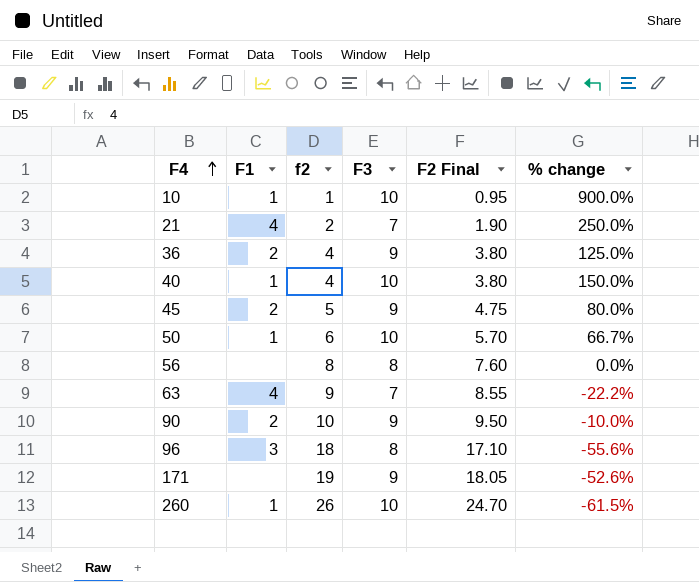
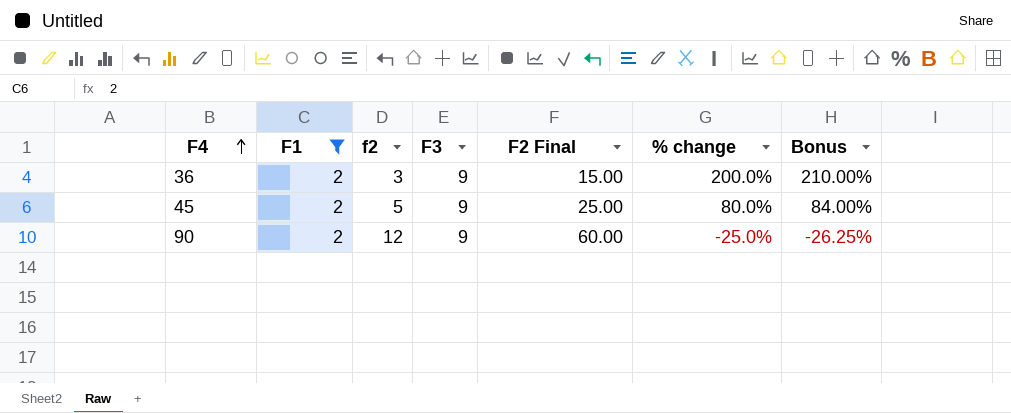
filter: none -> F1 = 2
column F2 Final | formula: [f2] * 0.95 -> [f2] * 5
column Bonus | formula: none -> [% change] * 1.05
36 | f2: 4 -> 3
36 | % change: 125.0% -> 200.0%
90 | f2: 10 -> 12
90 | % change: -10.0% -> -25.0%

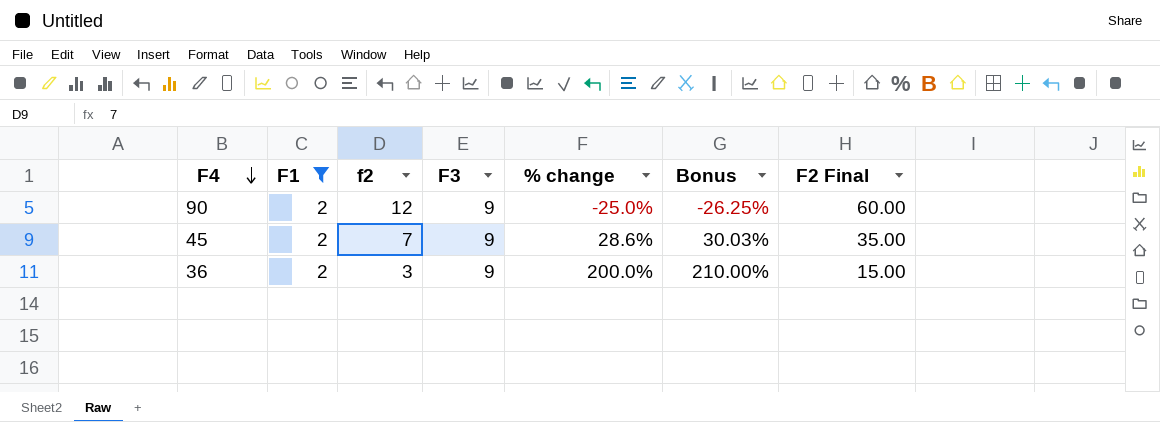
row order: F4 ascending -> F4 descending
column F2 Final | position: 5 -> 7
45 | f2: 5 -> 7
45 | % change: 80.0% -> 28.6%
45 | Bonus: 84.00% -> 30.03%
45 | F2 Final: 25.00 -> 35.00

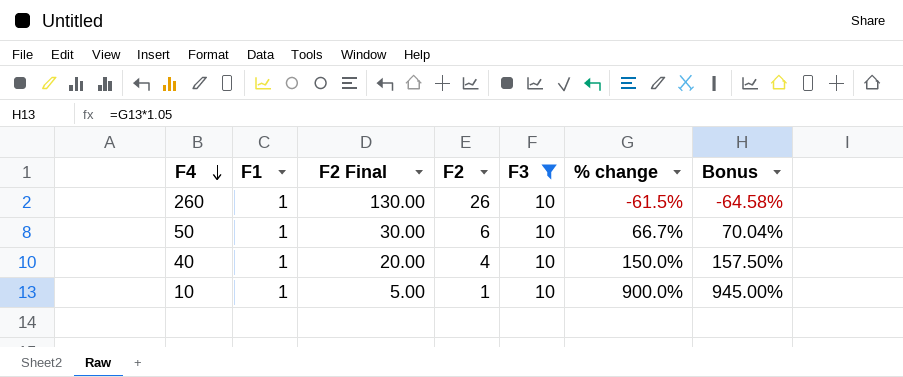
filter: F1 = 2 -> F3 = 10
column F2 Final | position: 7 -> 3
column name: f2 -> F2

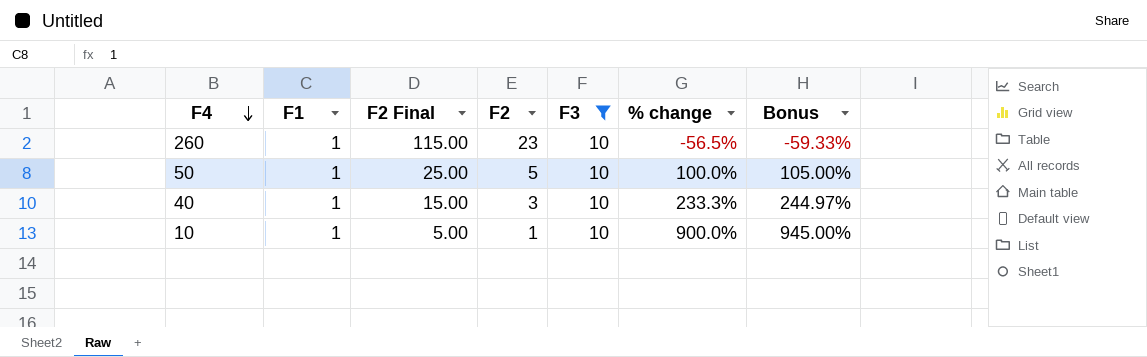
260 | F2 Final: 130.00 -> 115.00
260 | F2: 26 -> 23
260 | % change: -61.5% -> -56.5%
260 | Bonus: -64.58% -> -59.33%
50 | F2 Final: 30.00 -> 25.00
50 | F2: 6 -> 5
50 | % change: 66.7% -> 100.0%
50 | Bonus: 70.04% -> 105.00%
40 | F2 Final: 20.00 -> 15.00
40 | F2: 4 -> 3
40 | % change: 150.0% -> 233.3%
40 | Bonus: 157.50% -> 244.97%

